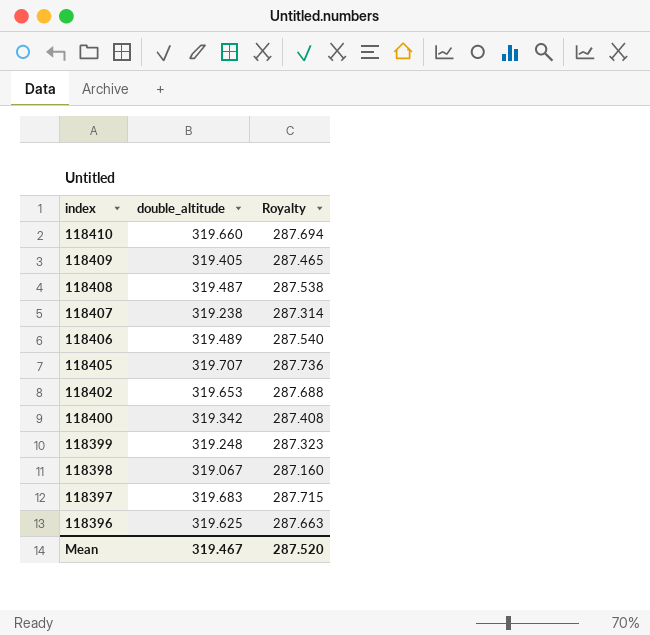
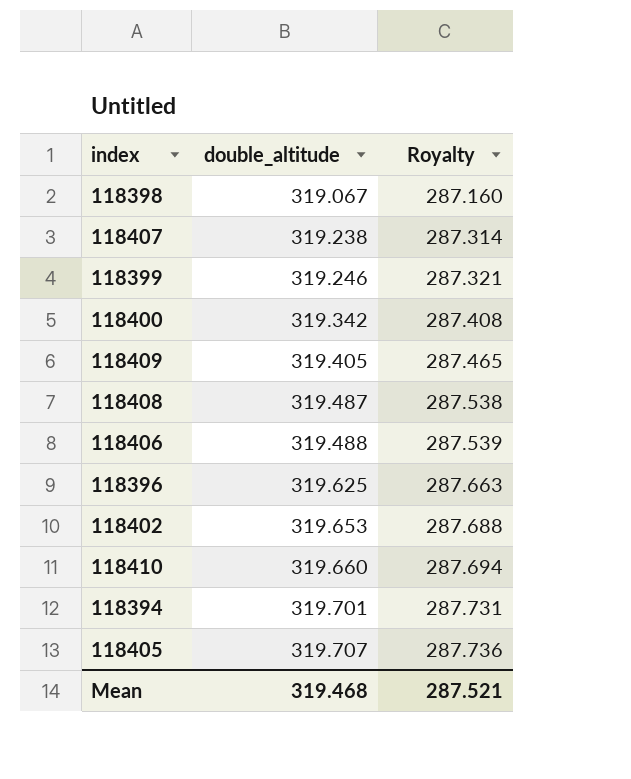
row order: index descending -> double_altitude ascending
row 118397: 319.683 | 287.715 -> none
118399 | double_altitude: 319.248 -> 319.246
118399 | Royalty: 287.323 -> 287.321
118406 | double_altitude: 319.489 -> 319.488
118406 | Royalty: 287.540 -> 287.539
row 118394: none -> 319.701 | 287.731
Mean | double_altitude: 319.467 -> 319.468
Mean | Royalty: 287.520 -> 287.521

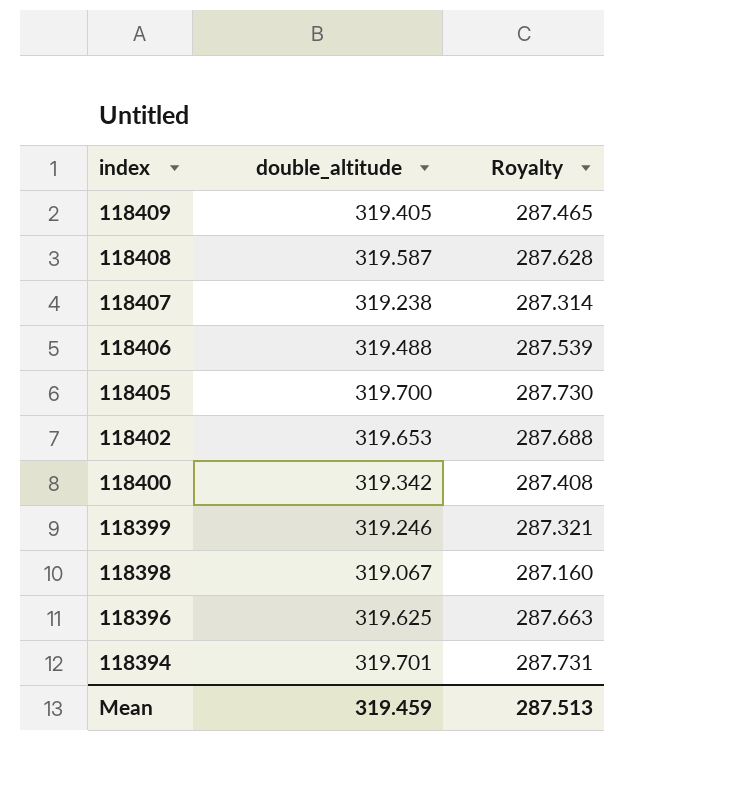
row order: double_altitude ascending -> index descending
row 118410: 319.660 | 287.694 -> none
118408 | double_altitude: 319.487 -> 319.587
118408 | Royalty: 287.538 -> 287.628
118405 | double_altitude: 319.707 -> 319.700
118405 | Royalty: 287.736 -> 287.730
Mean | double_altitude: 319.468 -> 319.459
Mean | Royalty: 287.521 -> 287.513

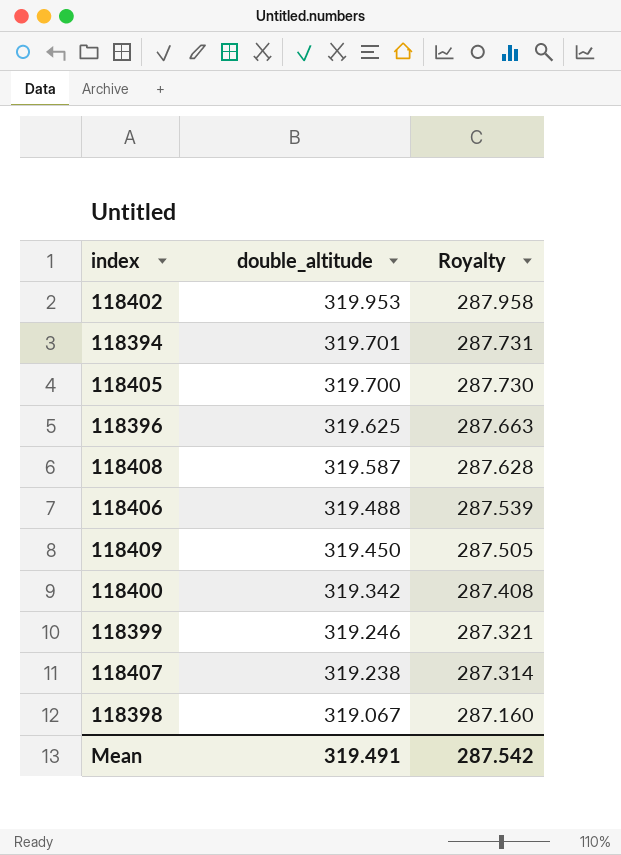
row order: index descending -> double_altitude descending
118402 | double_altitude: 319.653 -> 319.953
118402 | Royalty: 287.688 -> 287.958
118409 | double_altitude: 319.405 -> 319.450
118409 | Royalty: 287.465 -> 287.505
Mean | double_altitude: 319.459 -> 319.491
Mean | Royalty: 287.513 -> 287.542

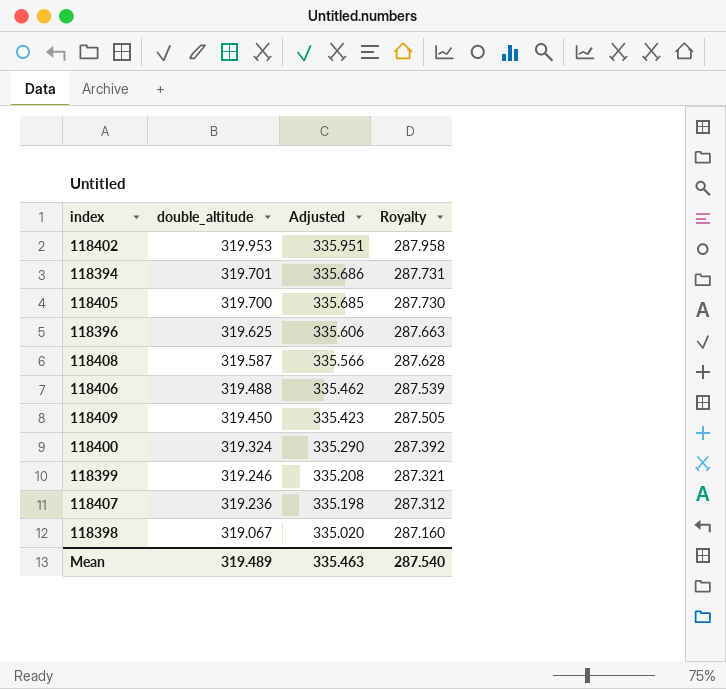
column Adjusted | formula: none -> [double_altitude] * 1.05
118400 | double_altitude: 319.342 -> 319.324
118400 | Royalty: 287.408 -> 287.392
118407 | double_altitude: 319.238 -> 319.236
118407 | Royalty: 287.314 -> 287.312
Mean | double_altitude: 319.491 -> 319.489
Mean | Royalty: 287.542 -> 287.540

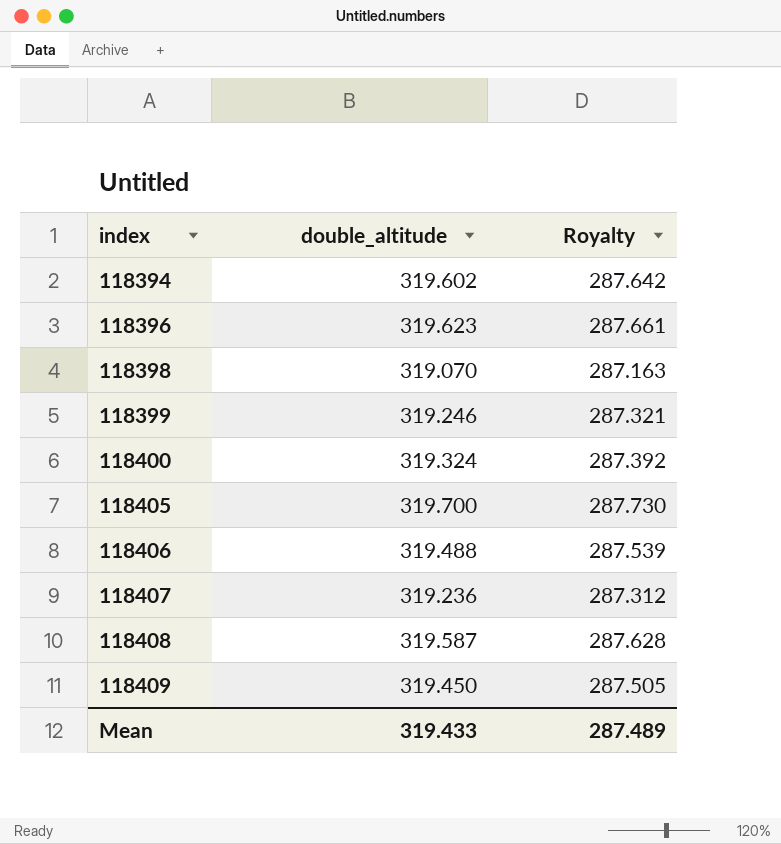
row order: double_altitude descending -> index ascending
column Adjusted | formula: [double_altitude] * 1.05 -> none
row 118402: 319.953 | 335.951 | 287.958 -> none
118394 | double_altitude: 319.701 -> 319.602
118394 | Royalty: 287.731 -> 287.642
118396 | double_altitude: 319.625 -> 319.623
118396 | Royalty: 287.663 -> 287.661
118398 | double_altitude: 319.067 -> 319.070
118398 | Royalty: 287.160 -> 287.163
Mean | double_altitude: 319.489 -> 319.433
Mean | Royalty: 287.540 -> 287.489

